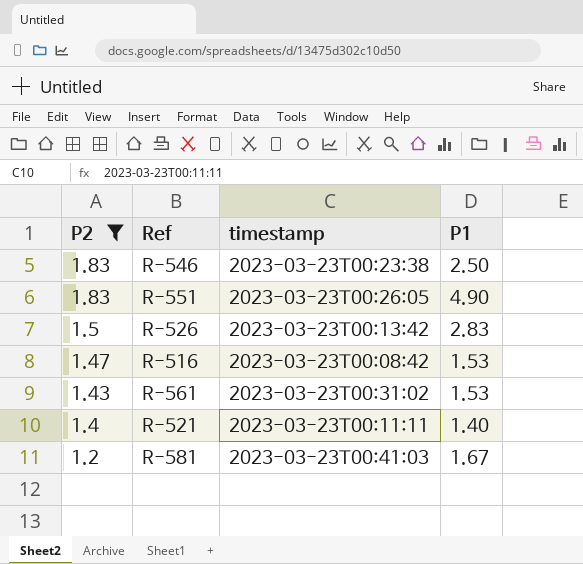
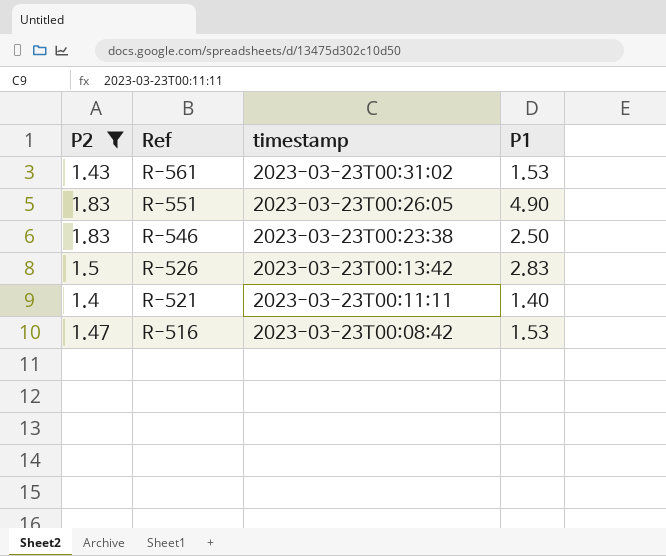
row order: P2 descending -> Ref descending
row R-581: 1.2 | 2023-03-23T00:41:03 | 1.67 -> none

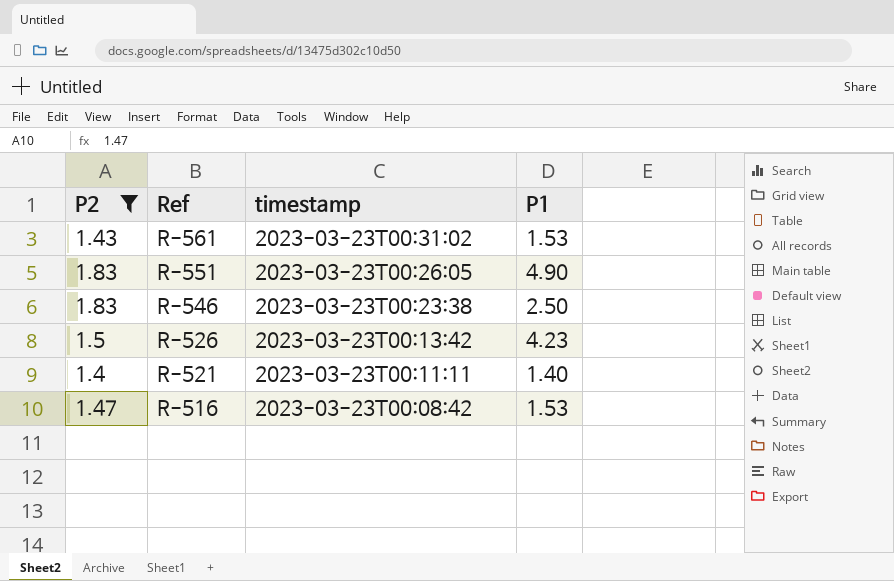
R-526 | P1: 2.83 -> 4.23

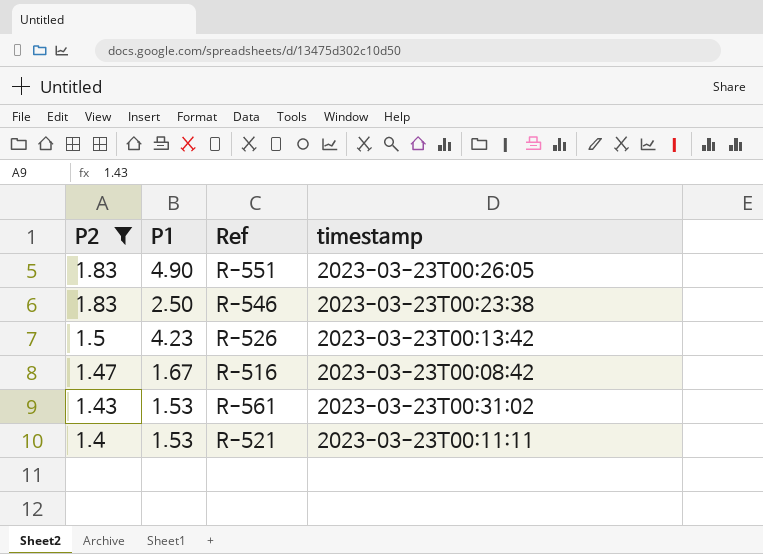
row order: Ref descending -> P2 descending
column P1 | position: 4 -> 2
R-516 | P1: 1.53 -> 1.67
R-521 | P1: 1.40 -> 1.53

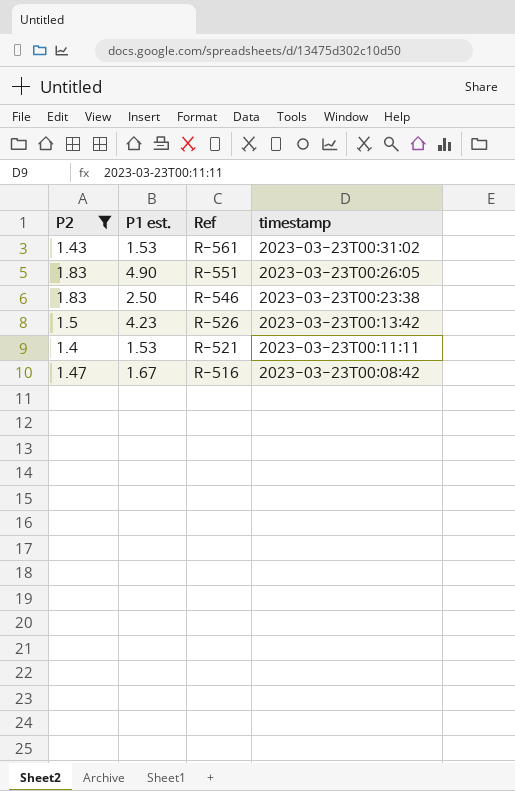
row order: P2 descending -> Ref descending
column name: P1 -> P1 est.

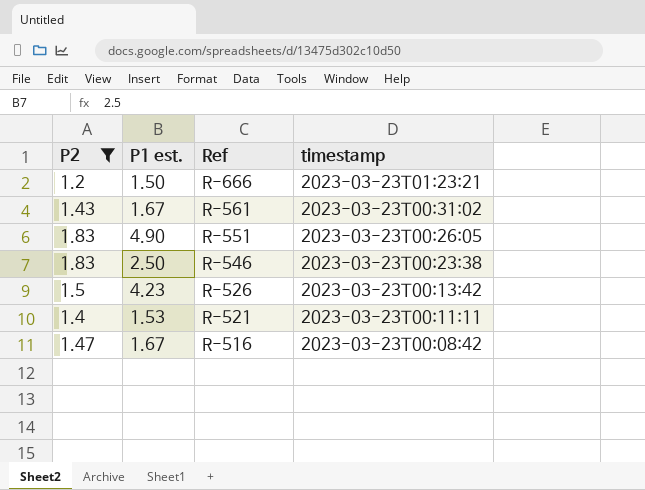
row R-666: none -> 1.2 | 1.50 | 2023-03-23T01:23:21
R-561 | P1 est.: 1.53 -> 1.67

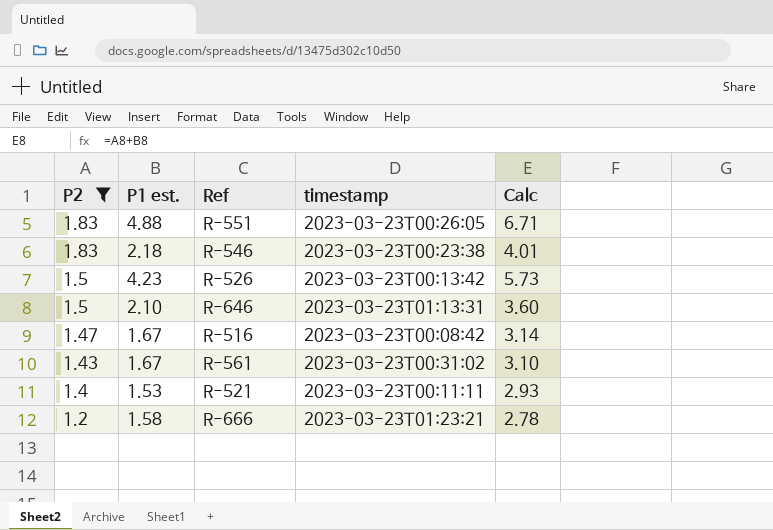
row order: Ref descending -> P2 descending
column Calc | formula: none -> [P2] + [P1 est.]
R-551 | P1 est.: 4.90 -> 4.88
R-546 | P1 est.: 2.50 -> 2.18
row R-646: none -> 1.5 | 2.10 | 2023-03-23T01:13:31 | 3.60
R-666 | P1 est.: 1.50 -> 1.58

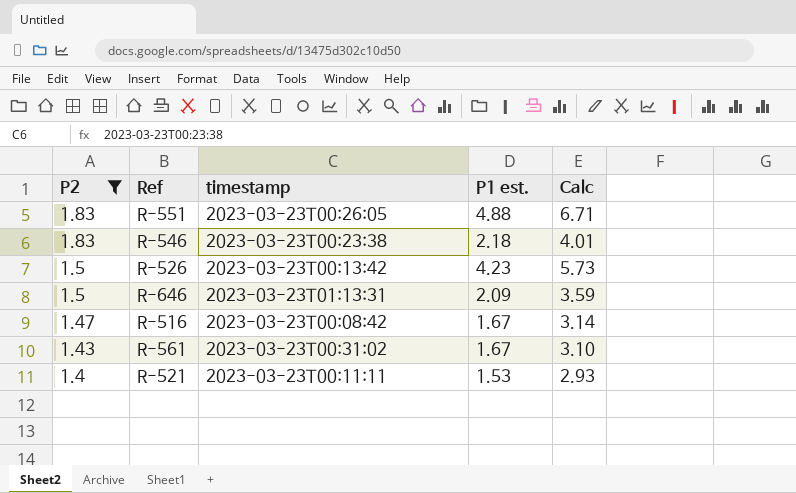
column P1 est. | position: 2 -> 4
row R-666: 1.2 | 1.58 | 2023-03-23T01:23:21 | 2.78 -> none
R-646 | P1 est.: 2.10 -> 2.09
R-646 | Calc: 3.60 -> 3.59

